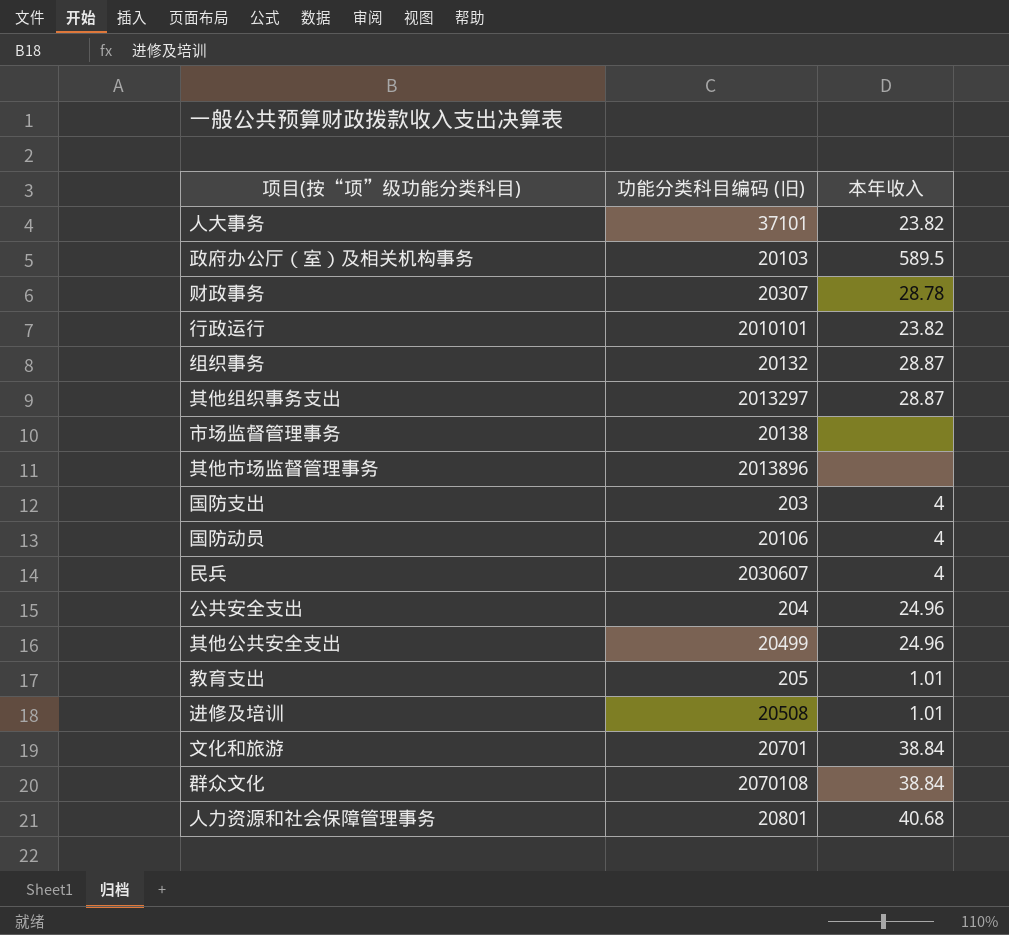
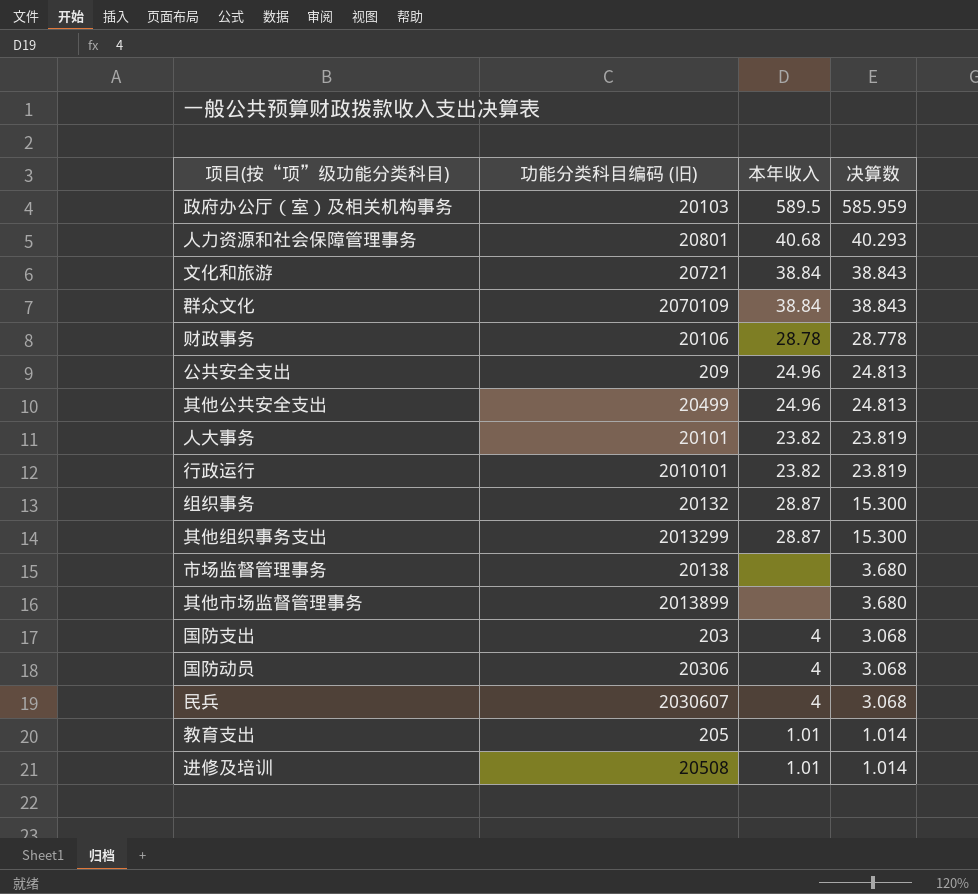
row order: none -> 决算数 descending
column 决算数 | position: none -> 4
文化和旅游 | 功能分类科目编码 (旧): 20701 -> 20721
群众文化 | 功能分类科目编码 (旧): 2070108 -> 2070109
财政事务 | 功能分类科目编码 (旧): 20307 -> 20106
公共安全支出 | 功能分类科目编码 (旧): 204 -> 209
人大事务 | 功能分类科目编码 (旧): 37101 -> 20101
其他组织事务支出 | 功能分类科目编码 (旧): 2013297 -> 2013299
其他市场监督管理事务 | 功能分类科目编码 (旧): 2013896 -> 2013899
国防动员 | 功能分类科目编码 (旧): 20106 -> 20306

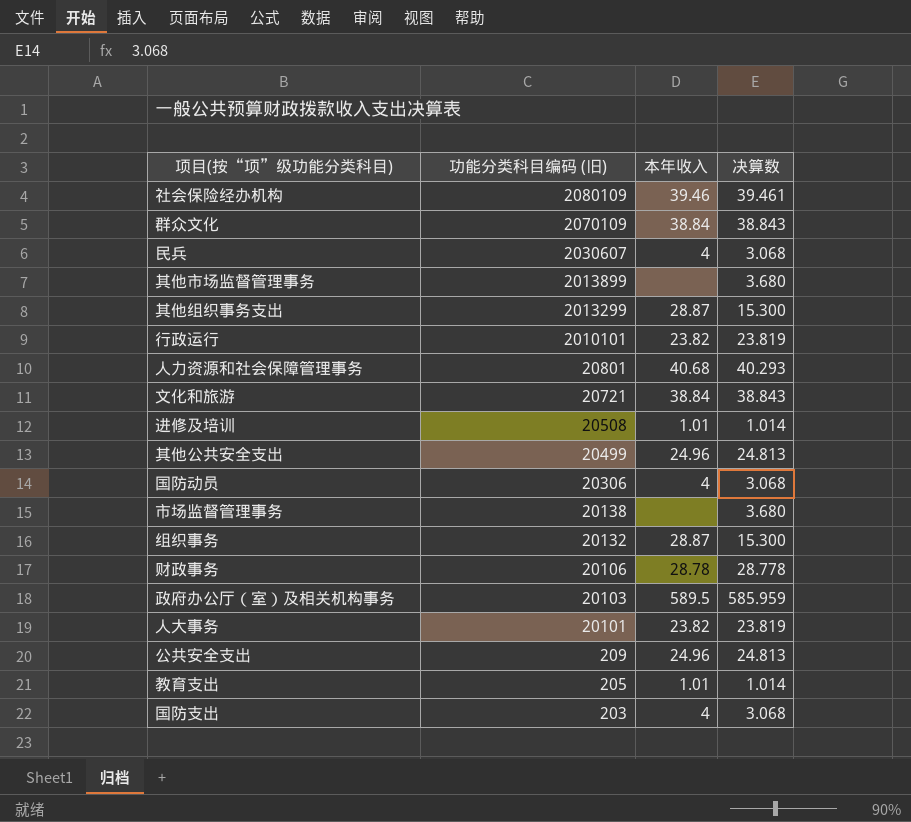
row order: 决算数 descending -> 功能分类科目编码 (旧) descending
row 社会保险经办机构: none -> 2080109 | 39.46 | 39.461

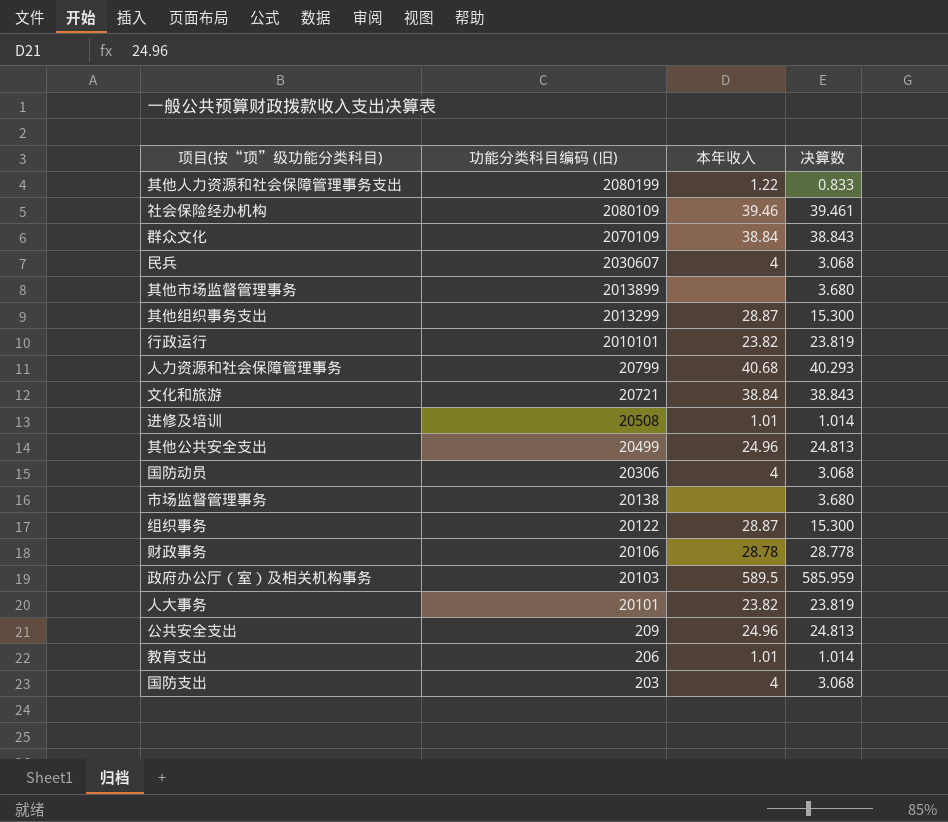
row 其他人力资源和社会保障管理事务支出: none -> 2080199 | 1.22 | 0.833
人力资源和社会保障管理事务 | 功能分类科目编码 (旧): 20801 -> 20799
组织事务 | 功能分类科目编码 (旧): 20132 -> 20122
教育支出 | 功能分类科目编码 (旧): 205 -> 206

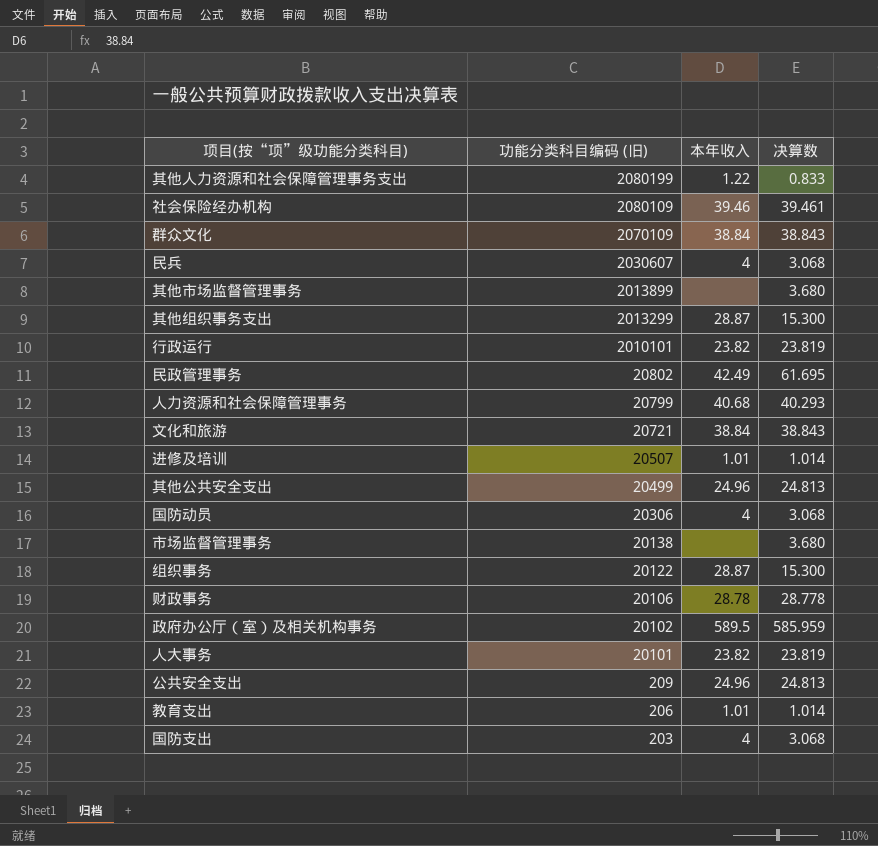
row 民政管理事务: none -> 20802 | 42.49 | 61.695
进修及培训 | 功能分类科目编码 (旧): 20508 -> 20507
政府办公厅（室）及相关机构事务 | 功能分类科目编码 (旧): 20103 -> 20102

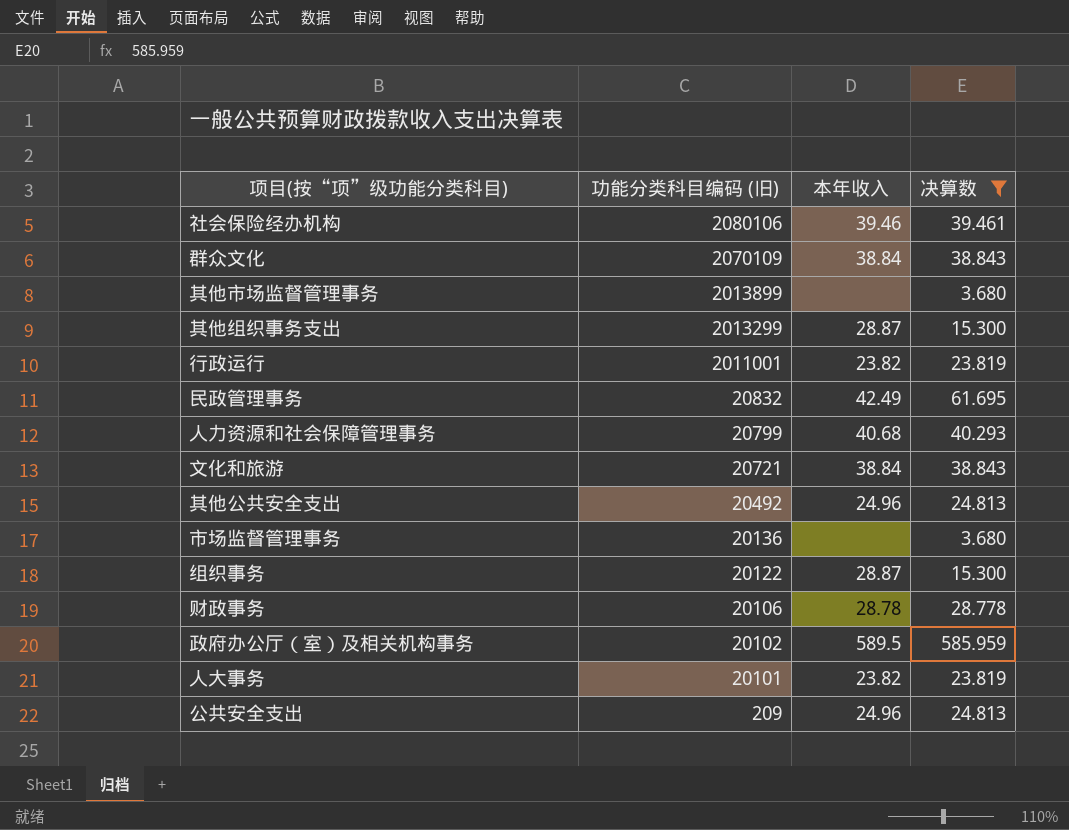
filter: none -> 决算数 >= 3.680
社会保险经办机构 | 功能分类科目编码 (旧): 2080109 -> 2080106
行政运行 | 功能分类科目编码 (旧): 2010101 -> 2011001
民政管理事务 | 功能分类科目编码 (旧): 20802 -> 20832
其他公共安全支出 | 功能分类科目编码 (旧): 20499 -> 20492
市场监督管理事务 | 功能分类科目编码 (旧): 20138 -> 20136

